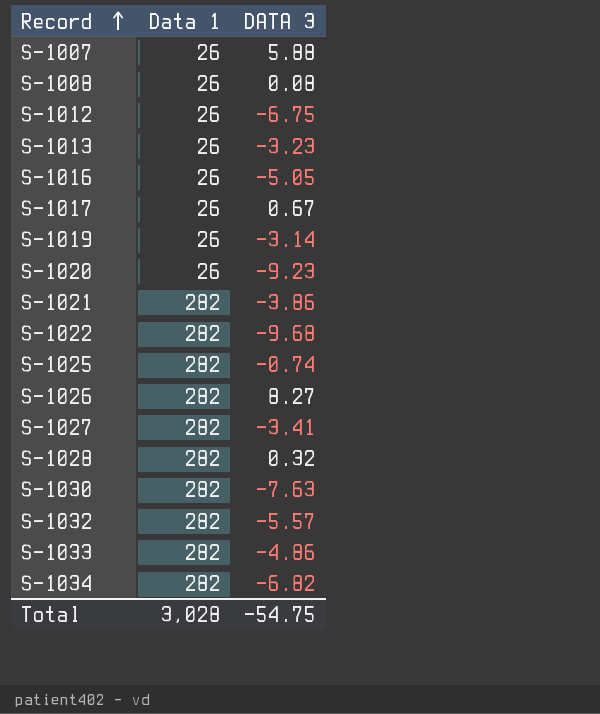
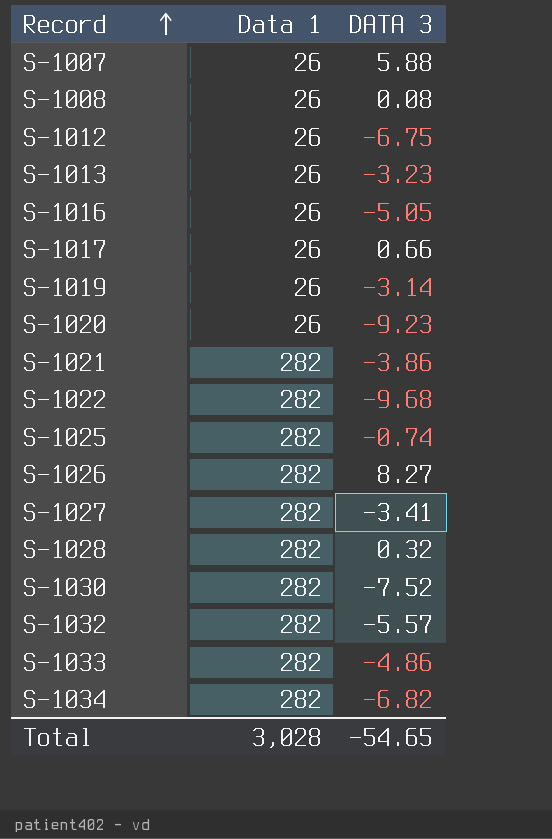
S-1017 | DATA 3: 0.67 -> 0.66
S-1030 | DATA 3: -7.63 -> -7.52
Total | DATA 3: -54.75 -> -54.65

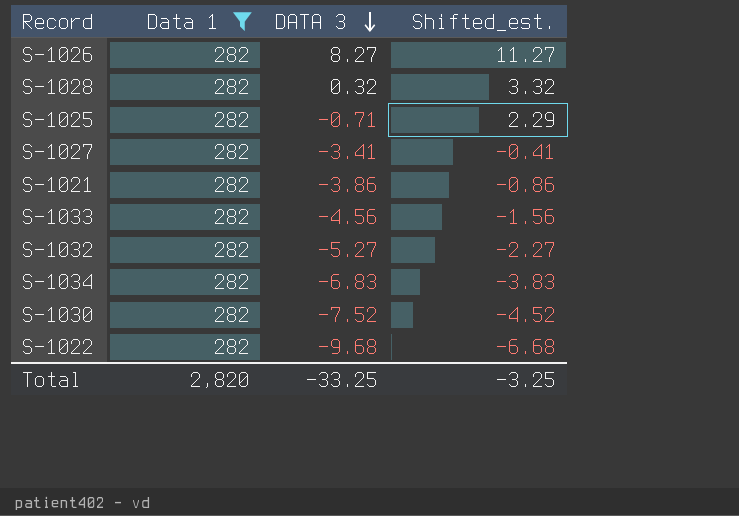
filter: none -> Data 1 = 282
row order: Record ascending -> DATA 3 descending
column Shifted_est. | formula: none -> [DATA 3] + 3
S-1025 | DATA 3: -0.74 -> -0.71
S-1033 | DATA 3: -4.86 -> -4.56
S-1032 | DATA 3: -5.57 -> -5.27
S-1034 | DATA 3: -6.82 -> -6.83
Total | Data 1: 3,028 -> 2,820
Total | DATA 3: -54.65 -> -33.25

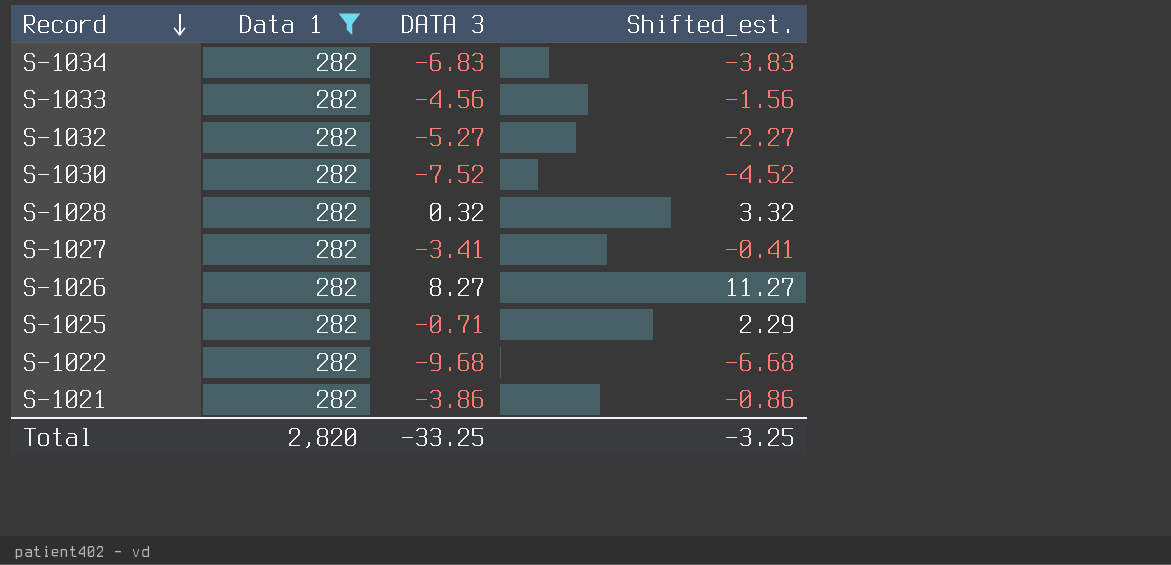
row order: DATA 3 descending -> Record descending

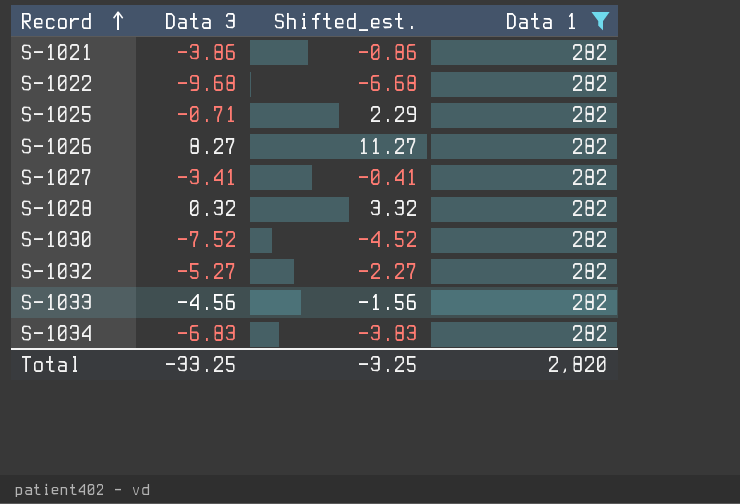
row order: Record descending -> Record ascending
column name: DATA 3 -> Data 3
column Data 1 | position: 2 -> 4

